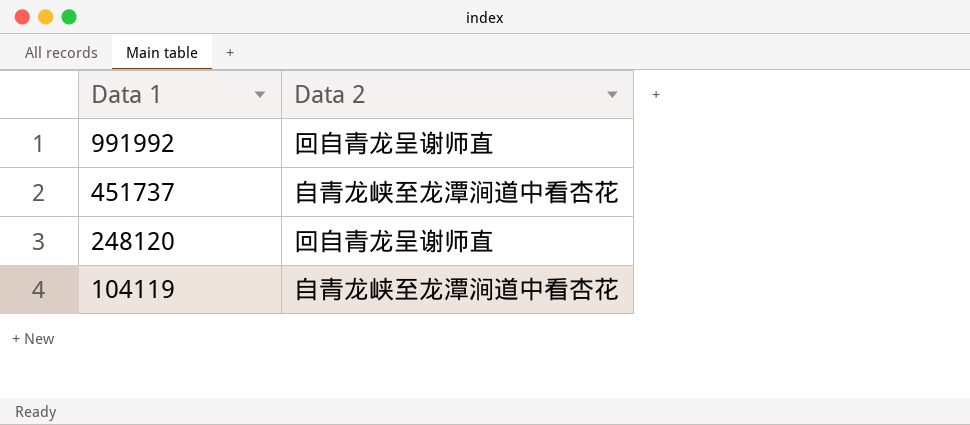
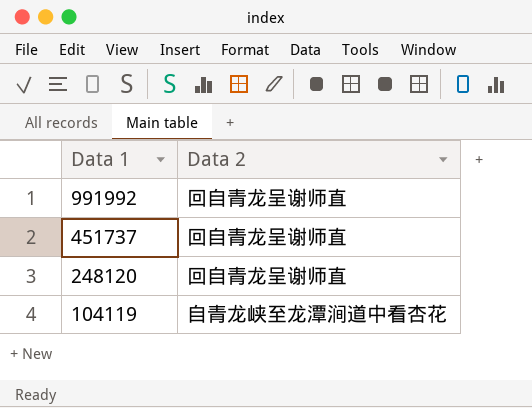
451737 | Data 2: 自青龙峡至龙潭涧道中看杏花 -> 回自青龙呈谢师直

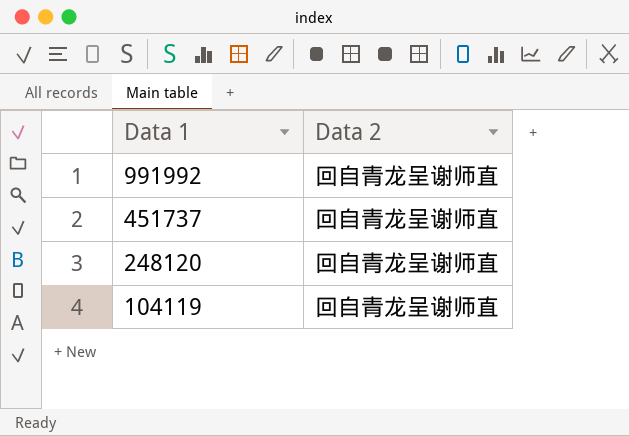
104119 | Data 2: 自青龙峡至龙潭涧道中看杏花 -> 回自青龙呈谢师直

